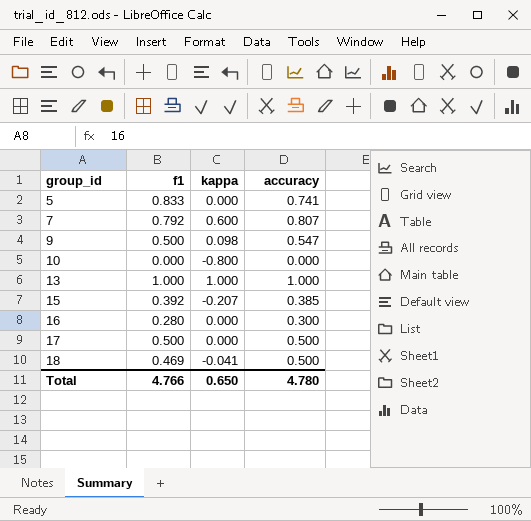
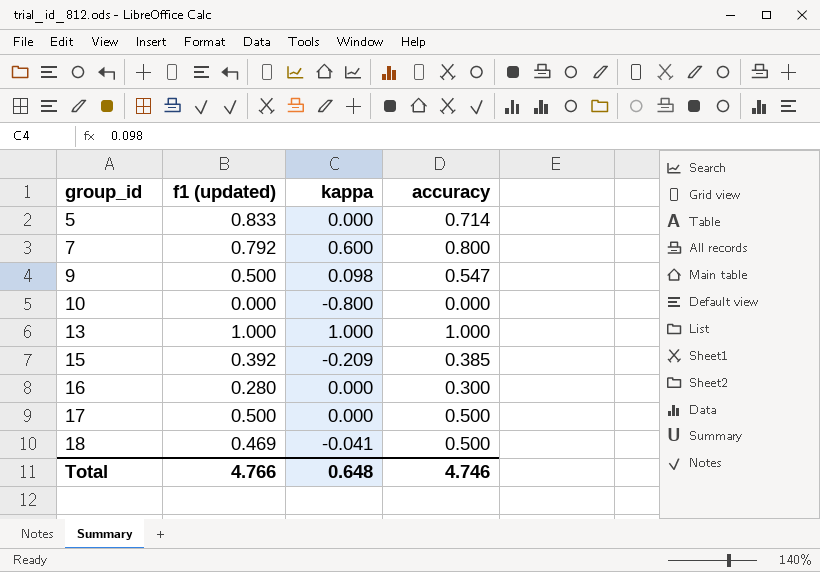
column name: f1 -> f1 (updated)
5 | accuracy: 0.741 -> 0.714
7 | accuracy: 0.807 -> 0.800
15 | kappa: -0.207 -> -0.209
Total | kappa: 0.650 -> 0.648
Total | accuracy: 4.780 -> 4.746

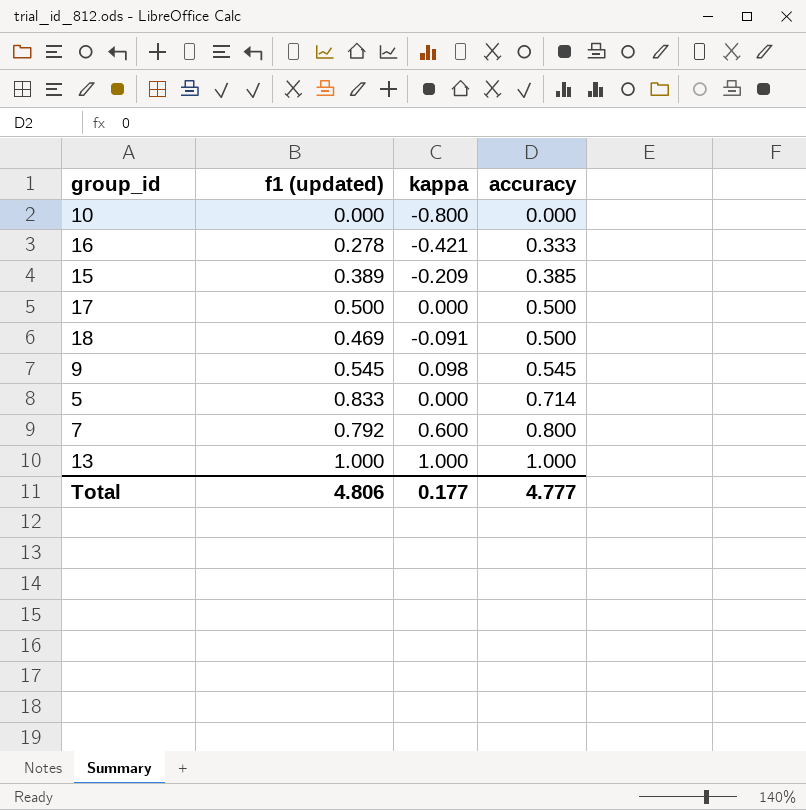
row order: group_id ascending -> accuracy ascending
16 | f1 (updated): 0.280 -> 0.278
16 | kappa: 0.000 -> -0.421
16 | accuracy: 0.300 -> 0.333
15 | f1 (updated): 0.392 -> 0.389
18 | kappa: -0.041 -> -0.091
9 | f1 (updated): 0.500 -> 0.545
9 | accuracy: 0.547 -> 0.545
Total | f1 (updated): 4.766 -> 4.806
Total | kappa: 0.648 -> 0.177
Total | accuracy: 4.746 -> 4.777

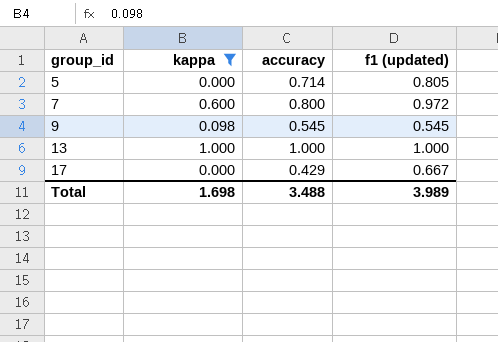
filter: none -> kappa >= 0.000
row order: accuracy ascending -> group_id ascending
column f1 (updated) | position: 2 -> 4
5 | f1 (updated): 0.833 -> 0.805
7 | f1 (updated): 0.792 -> 0.972
17 | accuracy: 0.500 -> 0.429
17 | f1 (updated): 0.500 -> 0.667
Total | kappa: 0.177 -> 1.698
Total | accuracy: 4.777 -> 3.488
Total | f1 (updated): 4.806 -> 3.989

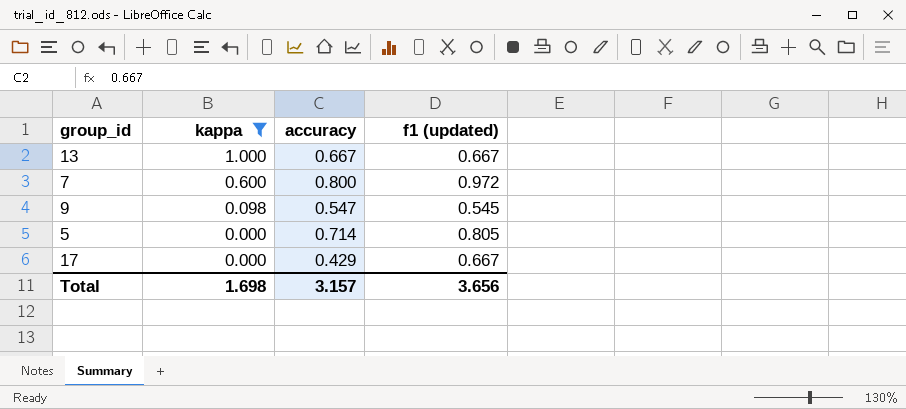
row order: group_id ascending -> kappa descending
13 | accuracy: 1.000 -> 0.667
13 | f1 (updated): 1.000 -> 0.667
9 | accuracy: 0.545 -> 0.547
Total | accuracy: 3.488 -> 3.157
Total | f1 (updated): 3.989 -> 3.656

